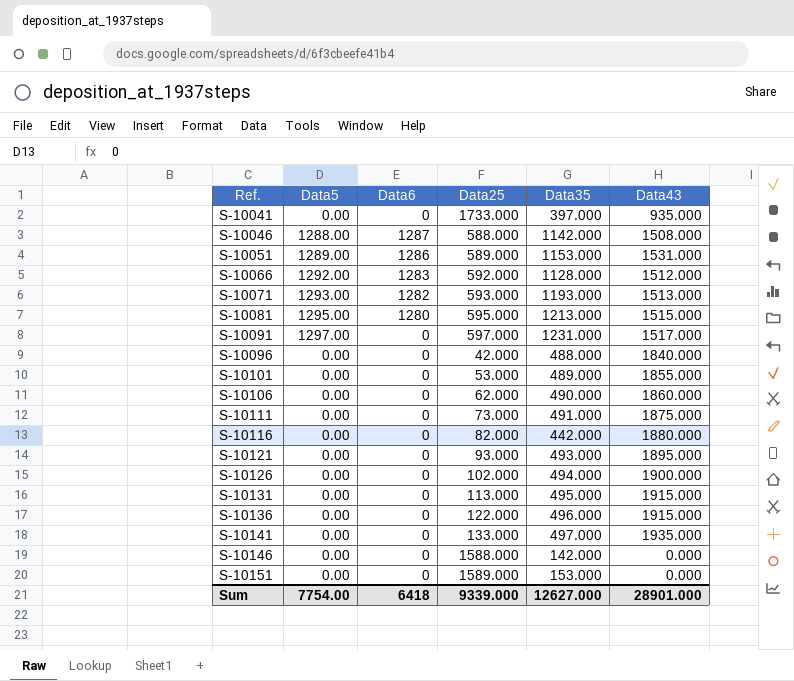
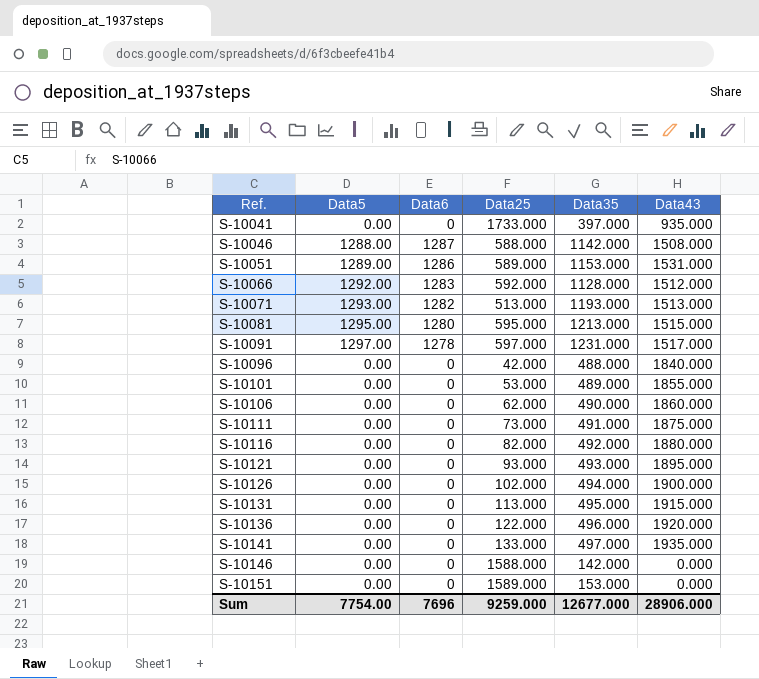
S-10071 | Data25: 593.000 -> 513.000
S-10091 | Data6: 0 -> 1278
S-10116 | Data35: 442.000 -> 492.000
S-10136 | Data43: 1915.000 -> 1920.000
Sum | Data6: 6418 -> 7696
Sum | Data25: 9339.000 -> 9259.000
Sum | Data35: 12627.000 -> 12677.000
Sum | Data43: 28901.000 -> 28906.000

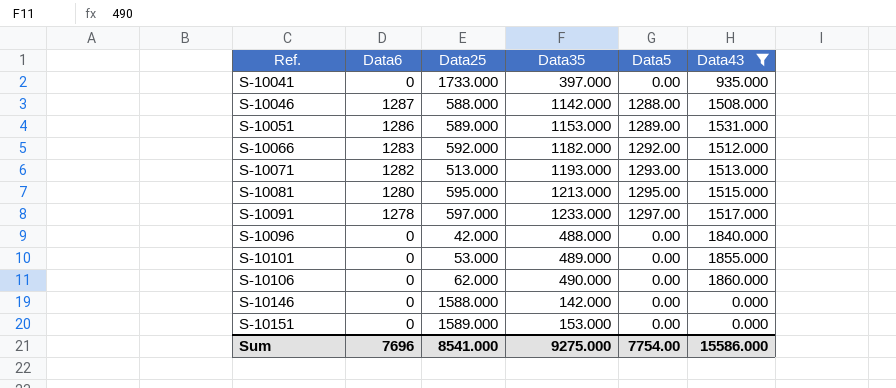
filter: none -> Data43 <= 1860.000
column Data5 | position: 2 -> 5
S-10066 | Data35: 1128.000 -> 1182.000
S-10091 | Data35: 1231.000 -> 1233.000
Sum | Data25: 9259.000 -> 8541.000
Sum | Data35: 12677.000 -> 9275.000
Sum | Data43: 28906.000 -> 15586.000

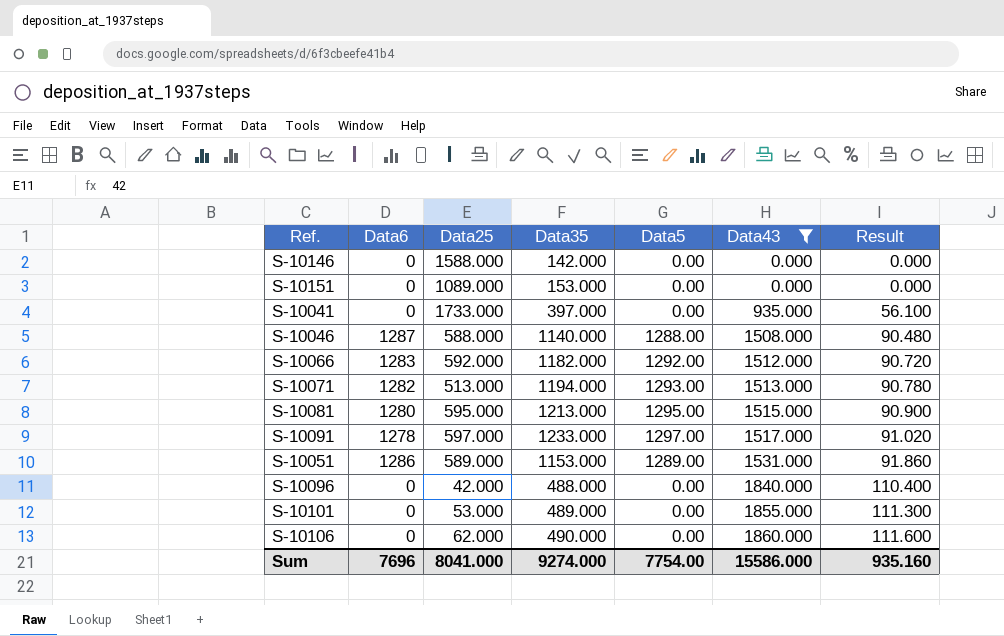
row order: Ref. ascending -> Data43 ascending
column Result | formula: none -> [Data43] * 0.06
S-10151 | Data25: 1589.000 -> 1089.000
S-10046 | Data35: 1142.000 -> 1140.000
S-10071 | Data35: 1193.000 -> 1194.000
Sum | Data25: 8541.000 -> 8041.000
Sum | Data35: 9275.000 -> 9274.000

